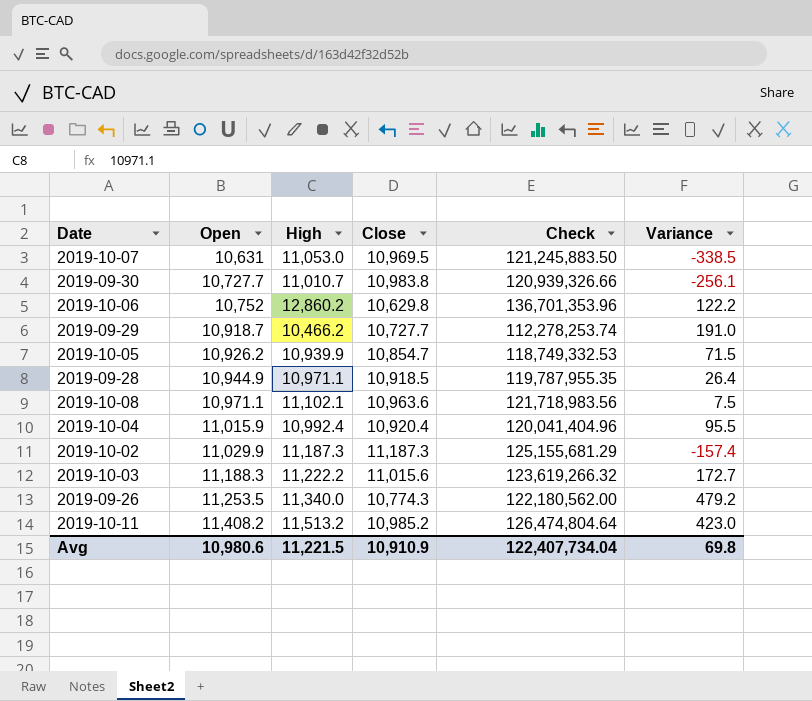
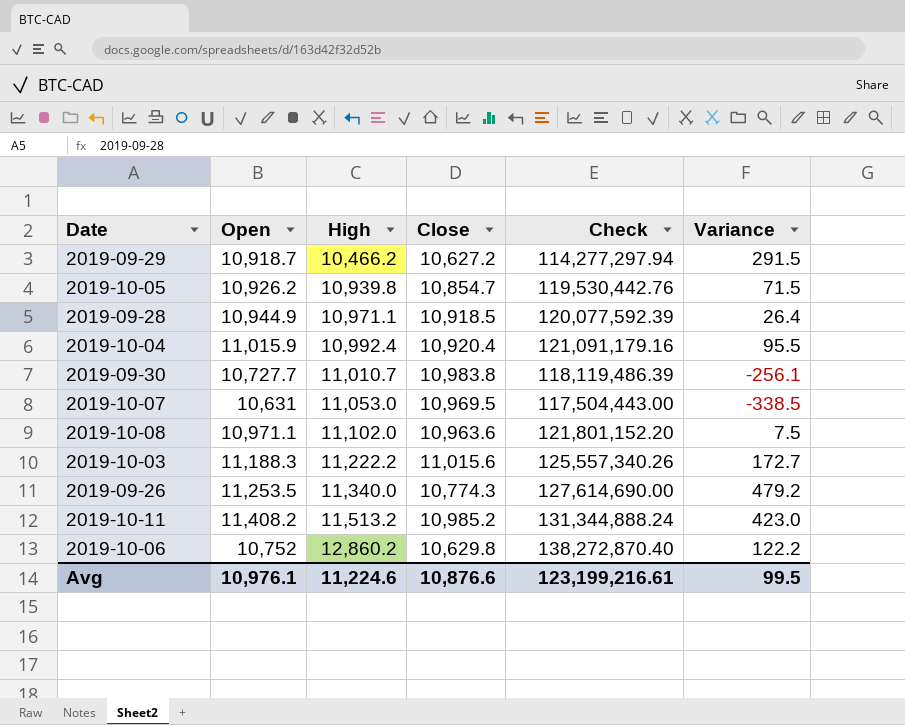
row order: Open ascending -> High ascending
column Check | formula: [High] * [Close] -> [Open] * [High]
row 2019-10-02: 11,029.9 | 11,187.3 | 11,187.3 | 125,155,681.29 | -157.4 -> none
2019-09-29 | Close: 10,727.7 -> 10,627.2
2019-09-29 | Variance: 191.0 -> 291.5
2019-10-05 | High: 10,939.9 -> 10,939.8
2019-10-08 | High: 11,102.1 -> 11,102.0
Avg | Open: 10,980.6 -> 10,976.1
Avg | High: 11,221.5 -> 11,224.6
Avg | Close: 10,910.9 -> 10,876.6
Avg | Check: 122,407,734.04 -> 123,199,216.61
Avg | Variance: 69.8 -> 99.5

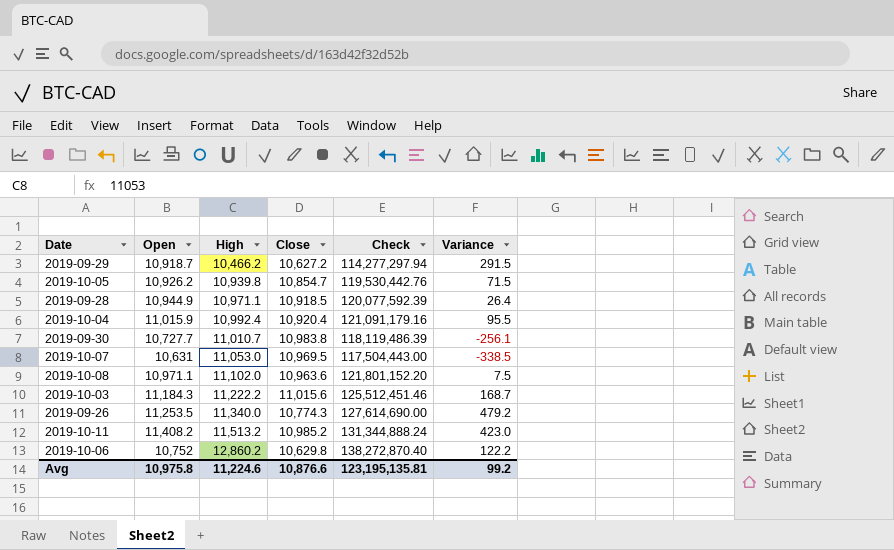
2019-10-03 | Open: 11,188.3 -> 11,184.3
2019-10-03 | Check: 125,557,340.26 -> 125,512,451.46
2019-10-03 | Variance: 172.7 -> 168.7
Avg | Open: 10,976.1 -> 10,975.8
Avg | Check: 123,199,216.61 -> 123,195,135.81
Avg | Variance: 99.5 -> 99.2

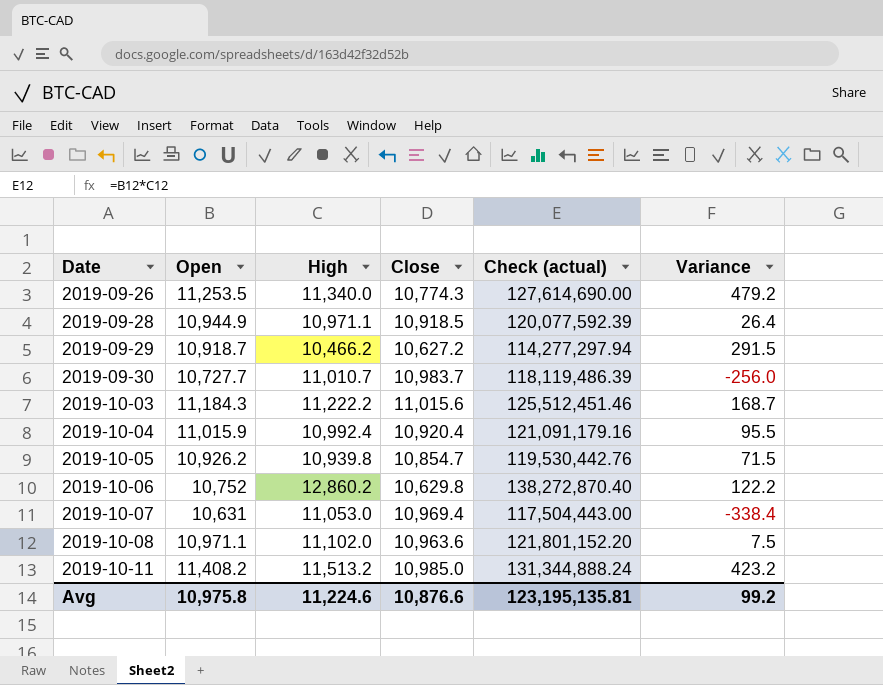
row order: High ascending -> Date ascending
column name: Check -> Check (actual)
2019-09-30 | Close: 10,983.8 -> 10,983.7
2019-09-30 | Variance: -256.1 -> -256.0
2019-10-07 | Close: 10,969.5 -> 10,969.4
2019-10-07 | Variance: -338.5 -> -338.4
2019-10-11 | Close: 10,985.2 -> 10,985.0
2019-10-11 | Variance: 423.0 -> 423.2

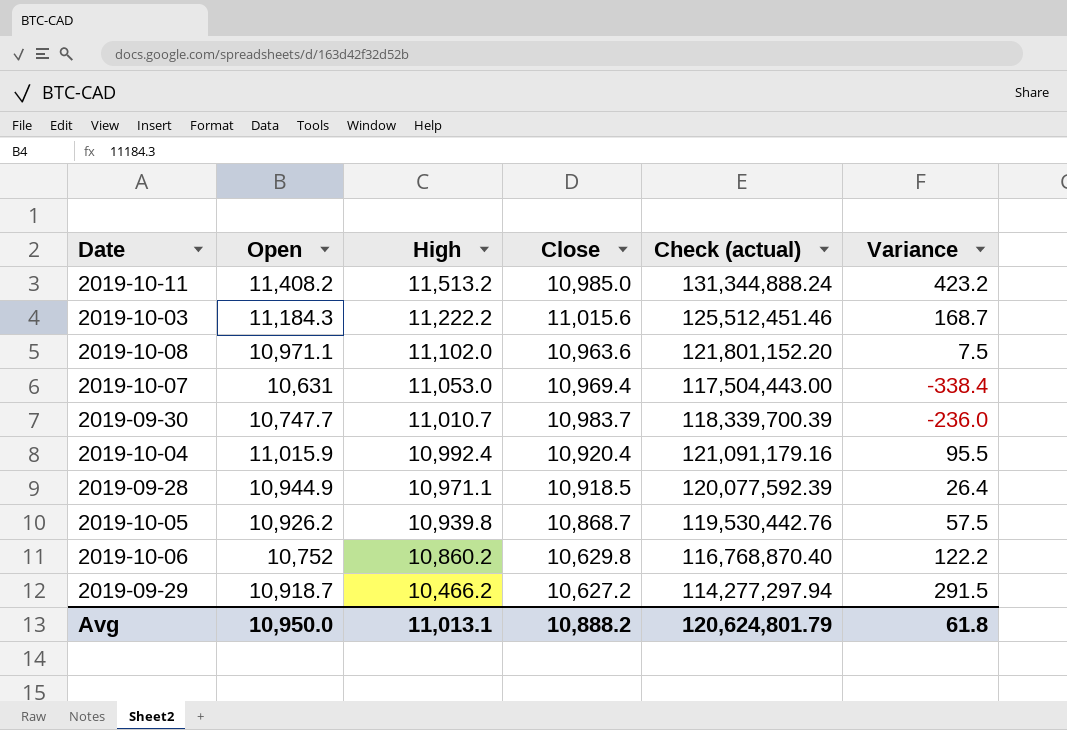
row order: Date ascending -> High descending
row 2019-09-26: 11,253.5 | 11,340.0 | 10,774.3 | 127,614,690.00 | 479.2 -> none
2019-09-30 | Open: 10,727.7 -> 10,747.7
2019-09-30 | Check (actual): 118,119,486.39 -> 118,339,700.39
2019-09-30 | Variance: -256.0 -> -236.0
2019-10-05 | Close: 10,854.7 -> 10,868.7
2019-10-05 | Variance: 71.5 -> 57.5
2019-10-06 | High: 12,860.2 -> 10,860.2
2019-10-06 | Check (actual): 138,272,870.40 -> 116,768,870.40
Avg | Open: 10,975.8 -> 10,950.0
Avg | High: 11,224.6 -> 11,013.1
Avg | Close: 10,876.6 -> 10,888.2
Avg | Check (actual): 123,195,135.81 -> 120,624,801.79
Avg | Variance: 99.2 -> 61.8

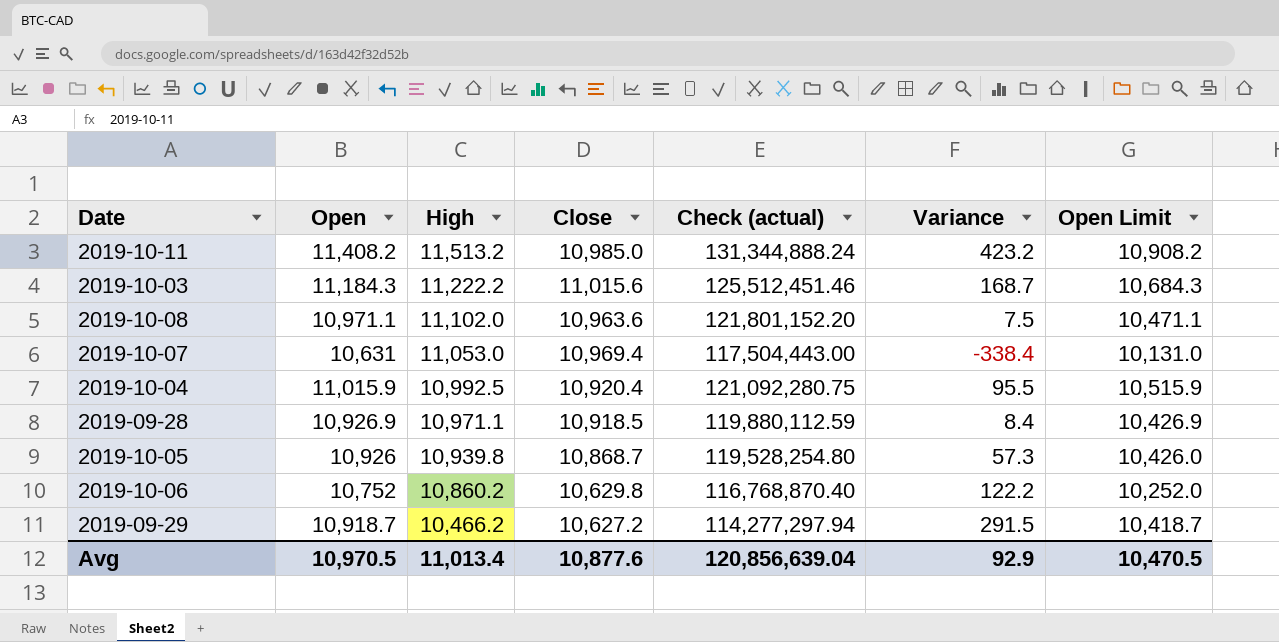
column Open Limit | formula: none -> [Open] - 500
row 2019-09-30: 10,747.7 | 11,010.7 | 10,983.7 | 118,339,700.39 | -236.0 -> none
2019-10-04 | High: 10,992.4 -> 10,992.5
2019-10-04 | Check (actual): 121,091,179.16 -> 121,092,280.75
2019-09-28 | Open: 10,944.9 -> 10,926.9
2019-09-28 | Check (actual): 120,077,592.39 -> 119,880,112.59
2019-09-28 | Variance: 26.4 -> 8.4
2019-10-05 | Open: 10,926.2 -> 10,926
2019-10-05 | Check (actual): 119,530,442.76 -> 119,528,254.80
2019-10-05 | Variance: 57.5 -> 57.3
Avg | Open: 10,950.0 -> 10,970.5
Avg | High: 11,013.1 -> 11,013.4
Avg | Close: 10,888.2 -> 10,877.6
Avg | Check (actual): 120,624,801.79 -> 120,856,639.04
Avg | Variance: 61.8 -> 92.9

